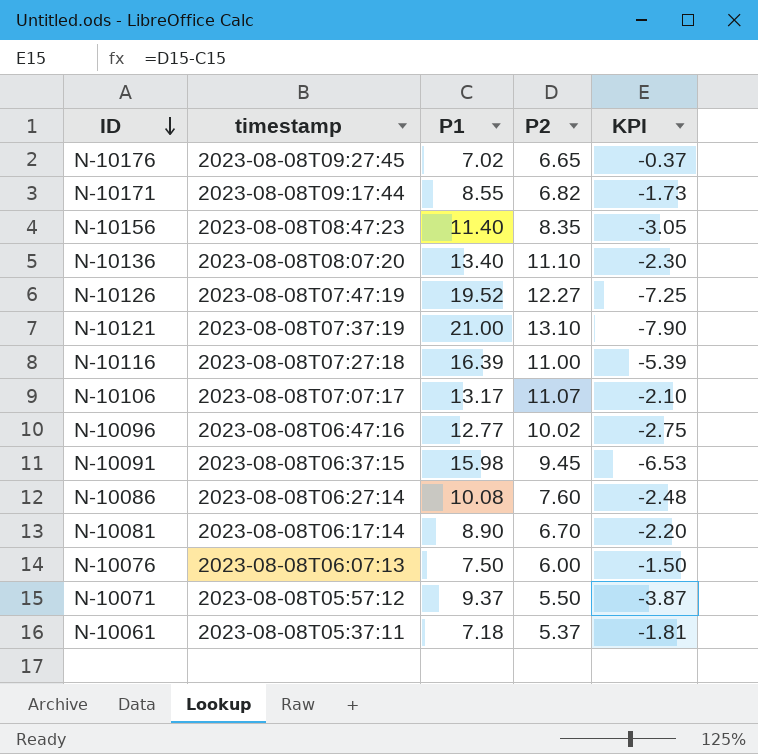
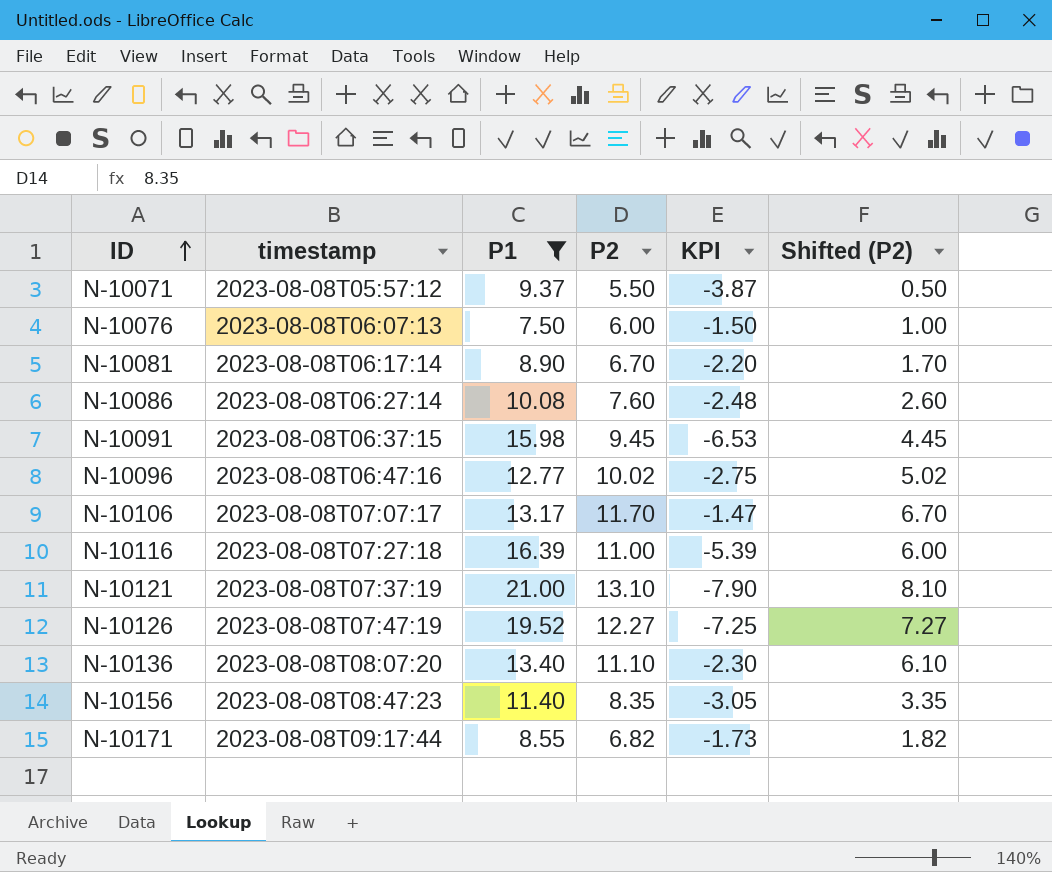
filter: none -> P1 >= 7.50
row order: ID descending -> ID ascending
column Shifted (P2) | formula: none -> [P2] - 5
N-10106 | P2: 11.07 -> 11.70
N-10106 | KPI: -2.10 -> -1.47

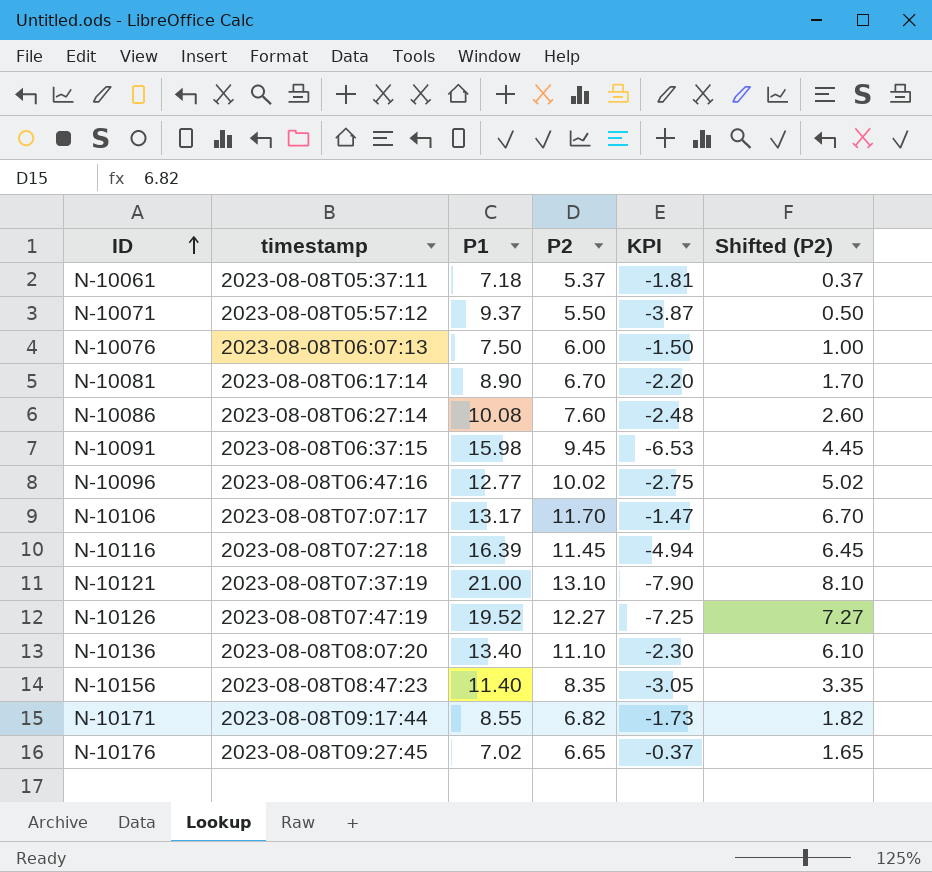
filter: P1 >= 7.50 -> none
N-10116 | P2: 11.00 -> 11.45
N-10116 | KPI: -5.39 -> -4.94
N-10116 | Shifted (P2): 6.00 -> 6.45

